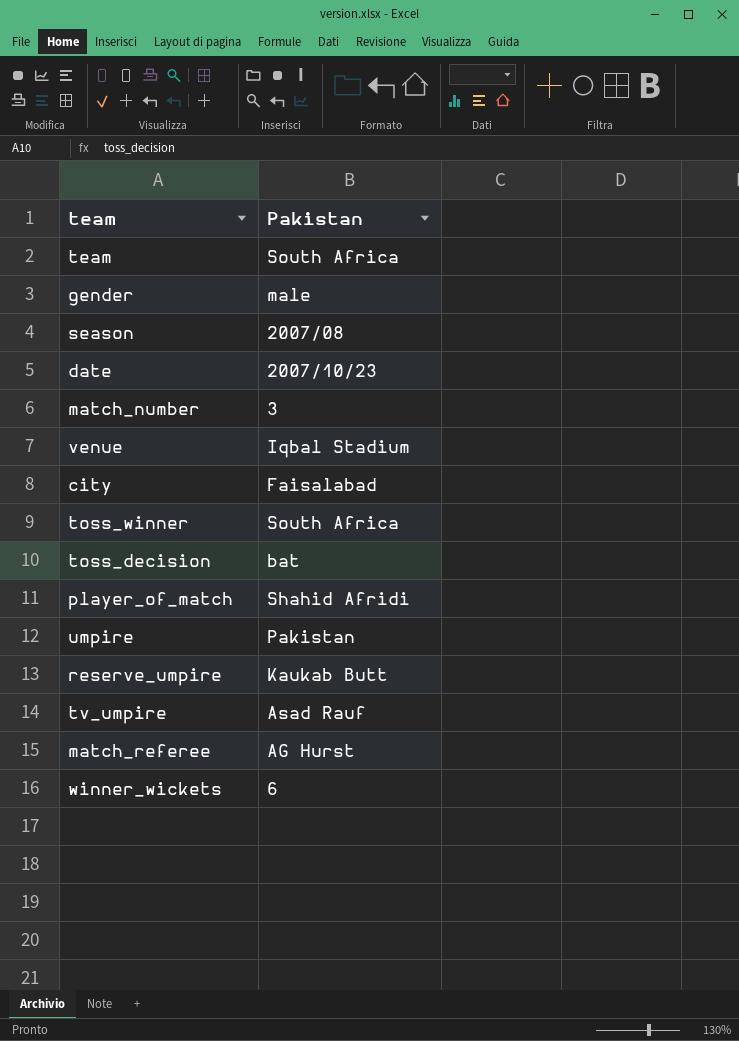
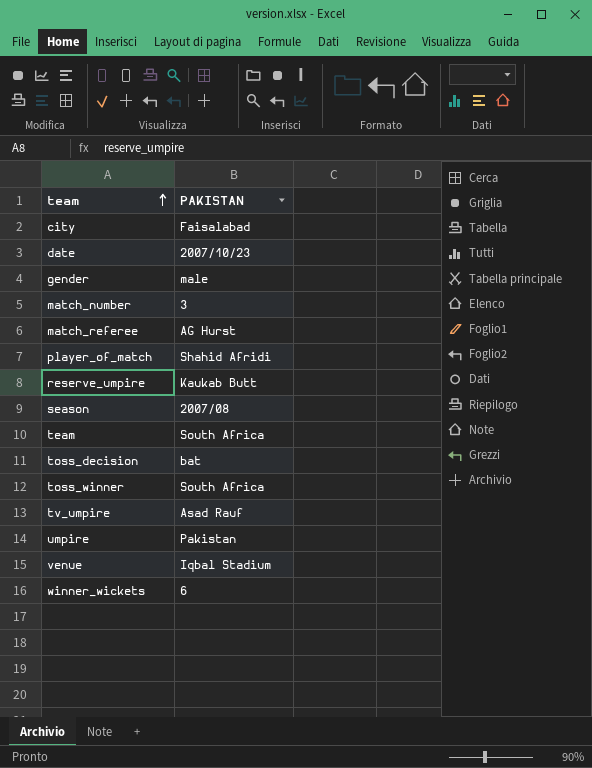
row order: none -> team ascending
column name: Pakistan -> PAKISTAN

